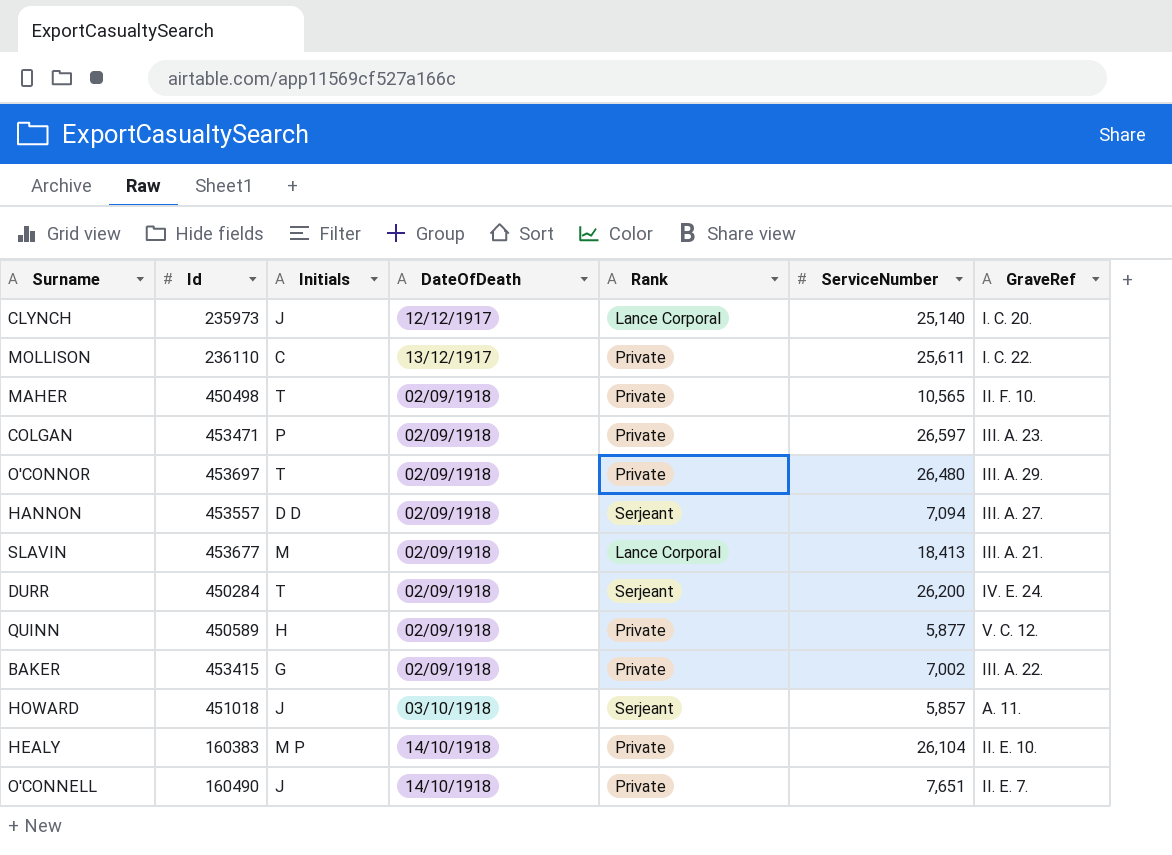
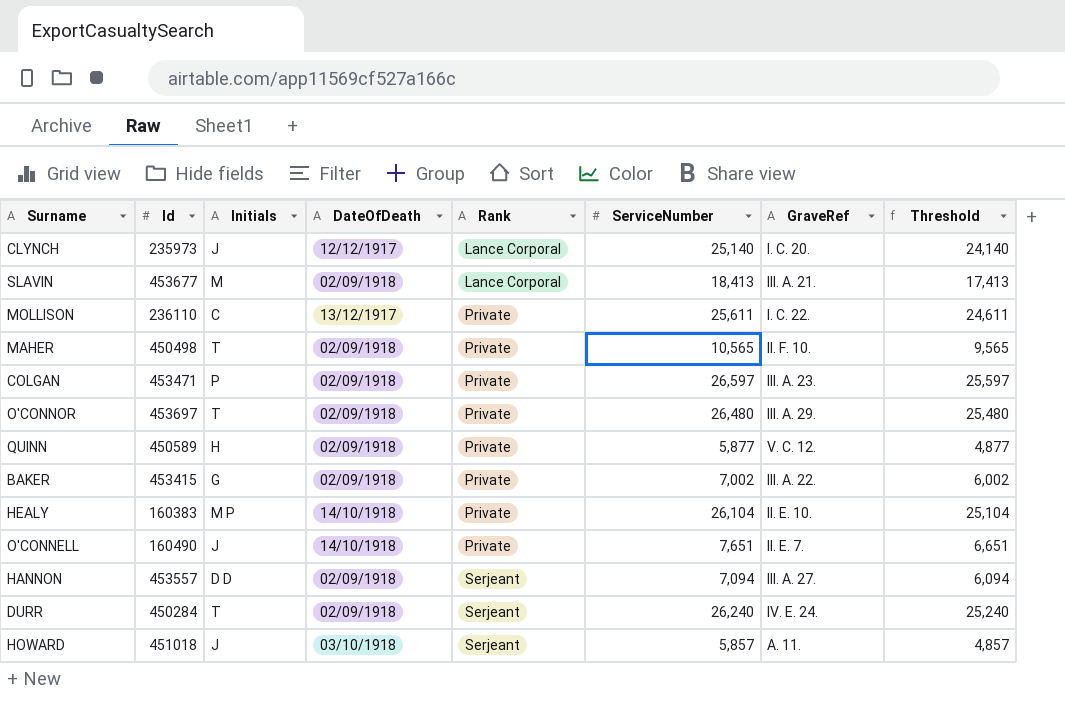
row order: DateOfDeath ascending -> Rank ascending
column Threshold | formula: none -> [ServiceNumber] - 1000
DURR | ServiceNumber: 26,200 -> 26,240

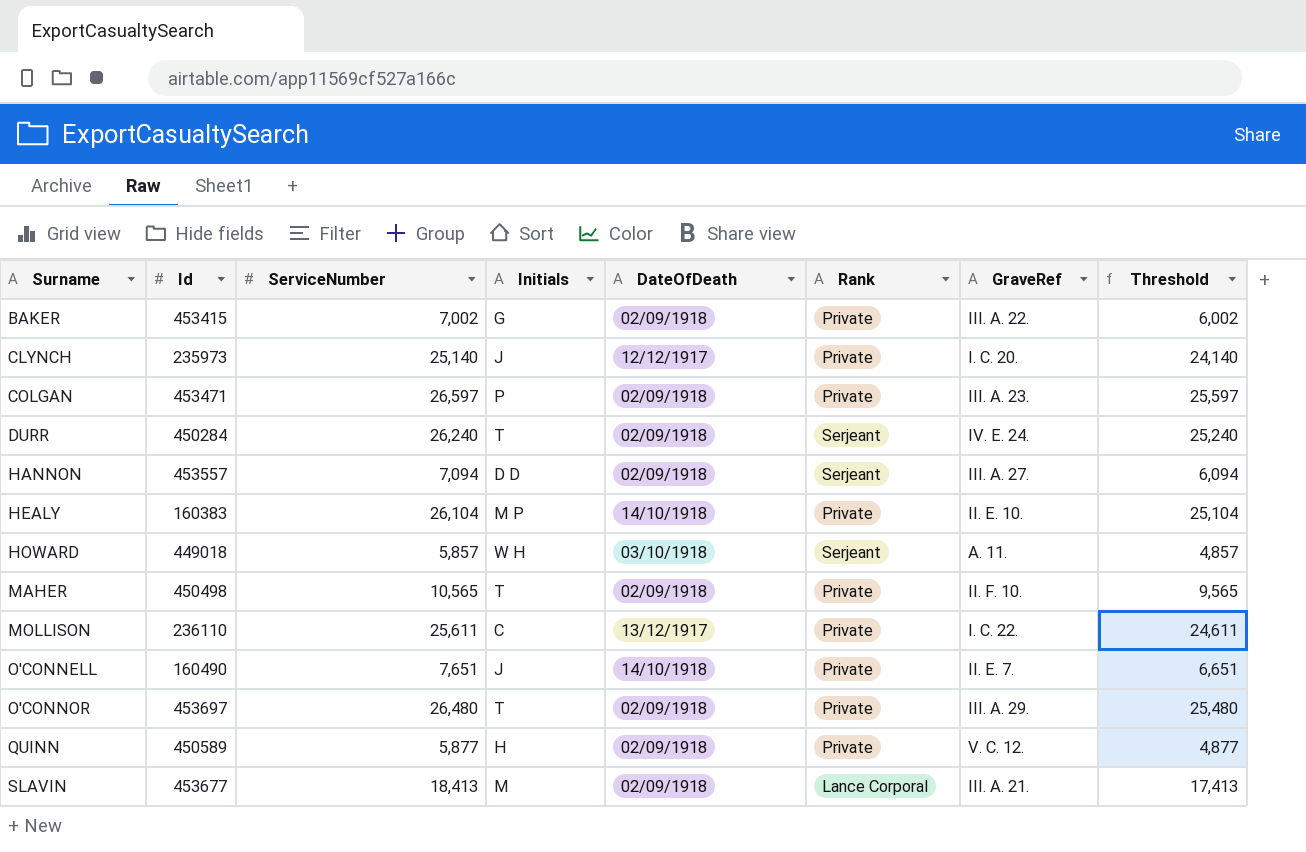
row order: Rank ascending -> Surname ascending
column ServiceNumber | position: 6 -> 3
CLYNCH | Rank: Lance Corporal -> Private
HOWARD | Id: 451018 -> 449018
HOWARD | Initials: J -> W H

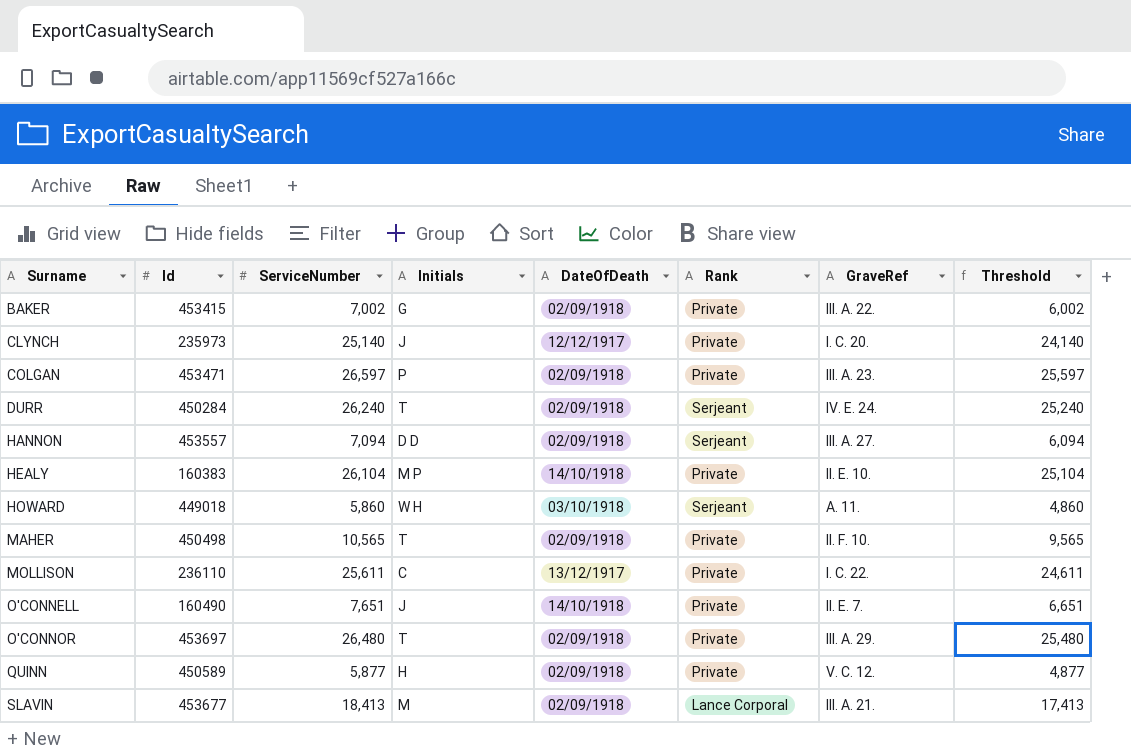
HOWARD | ServiceNumber: 5,857 -> 5,860
HOWARD | Threshold: 4,857 -> 4,860

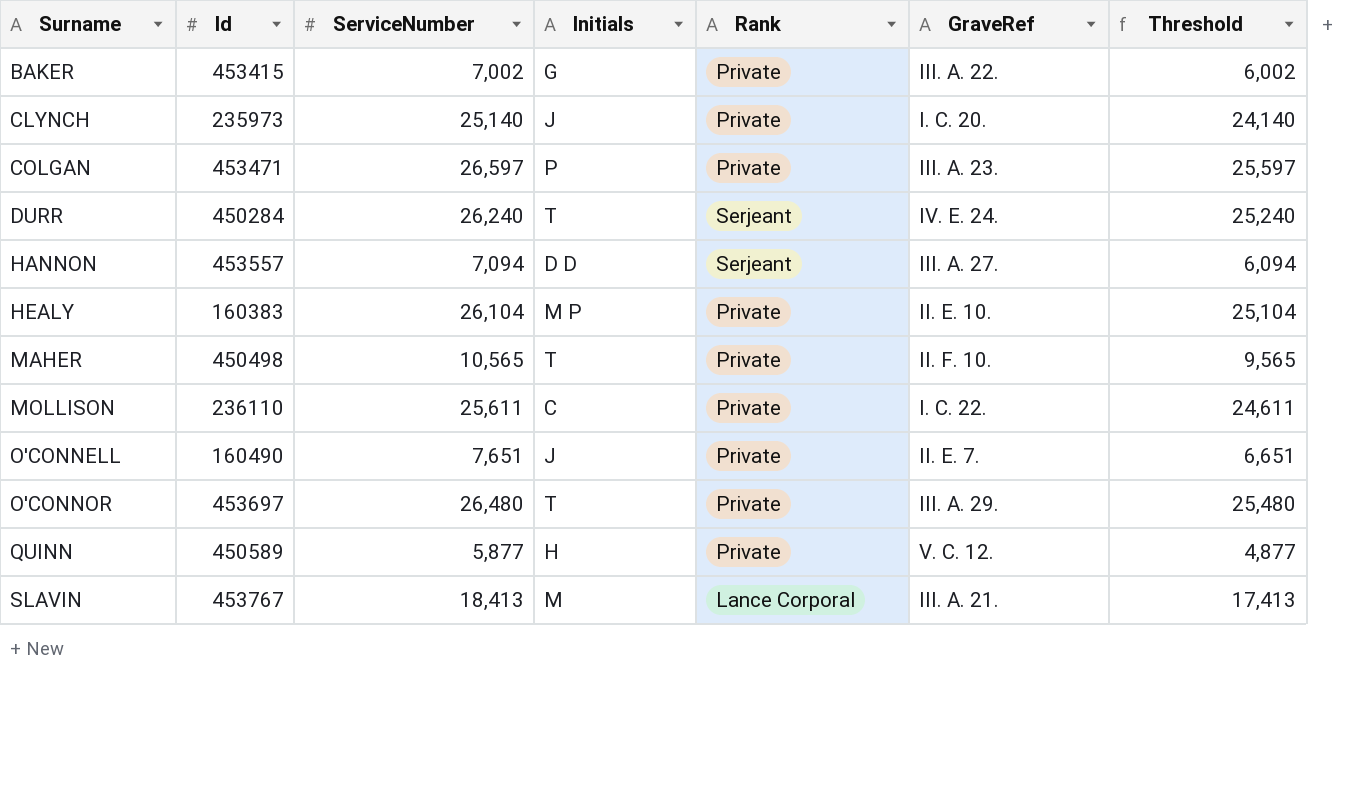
column DateOfDeath | position: 5 -> none
row HOWARD: 449018 | 5,860 | W H | 03/10/1918 | Serjeant | A. 11. | 4,860 -> none
SLAVIN | Id: 453677 -> 453767

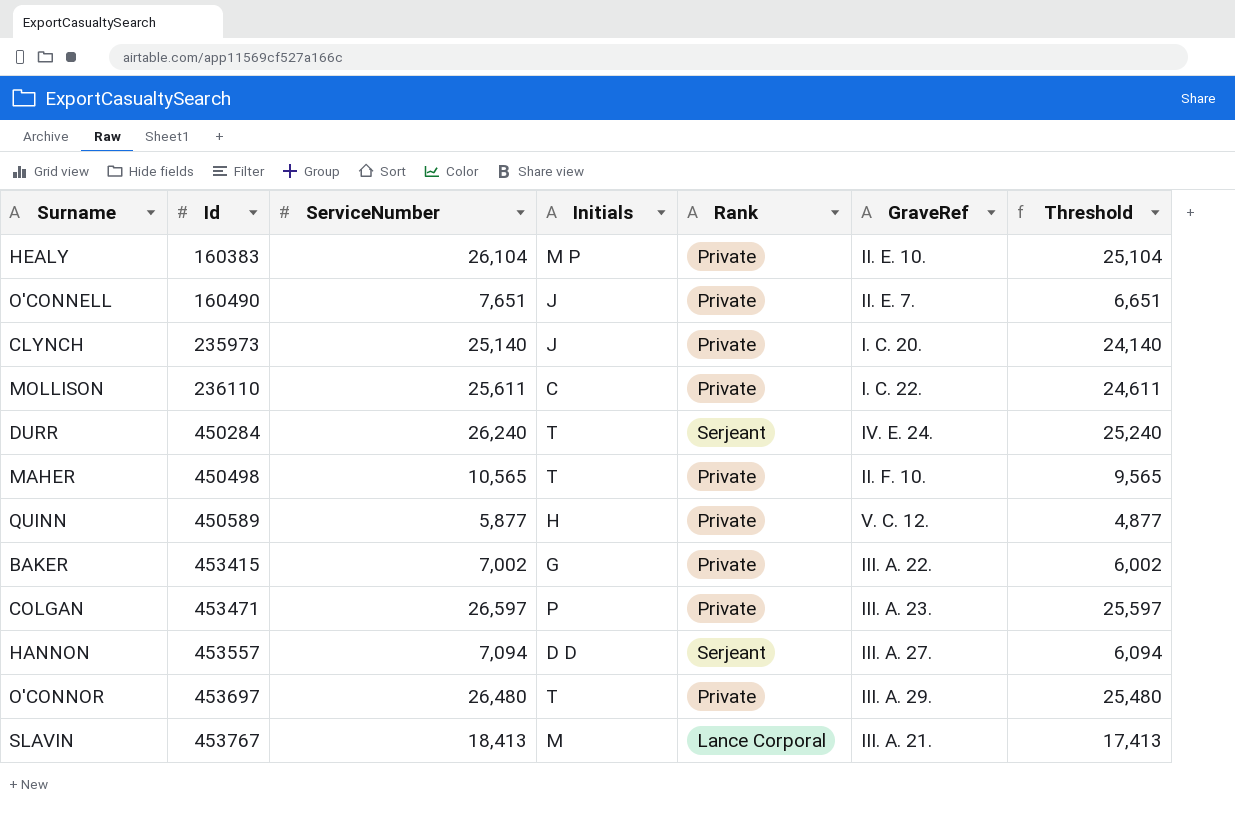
row order: Surname ascending -> Id ascending

